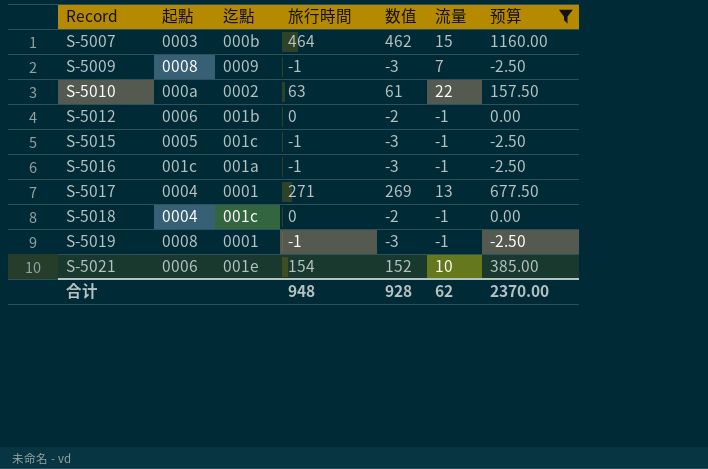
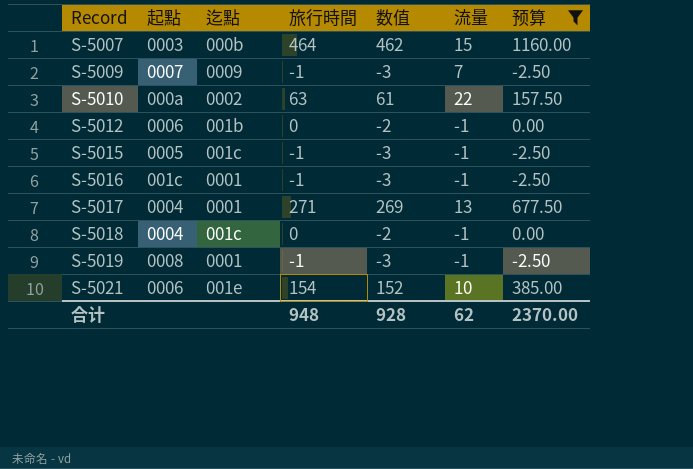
S-5009 | 起點: 0008 -> 0007
S-5016 | 迄點: 001a -> 0001

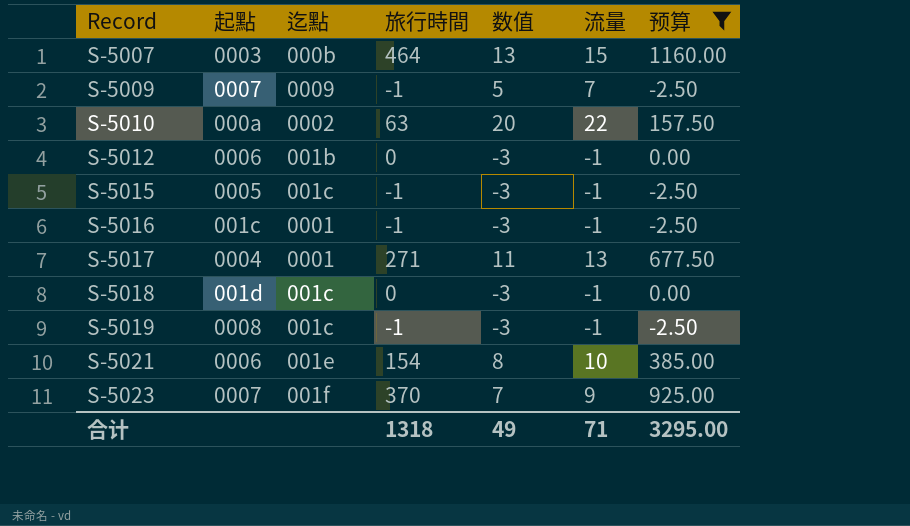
column 数值 | formula: [旅行時間] - 2 -> [流量] - 2
S-5018 | 起點: 0004 -> 001d
S-5019 | 迄點: 0001 -> 001c
row S-5023: none -> 0007 | 001f | 370 | 7 | 9 | 925.00
合计 | 旅行時間: 948 -> 1318
合计 | 数值: 928 -> 49
合计 | 流量: 62 -> 71
合计 | 预算: 2370.00 -> 3295.00

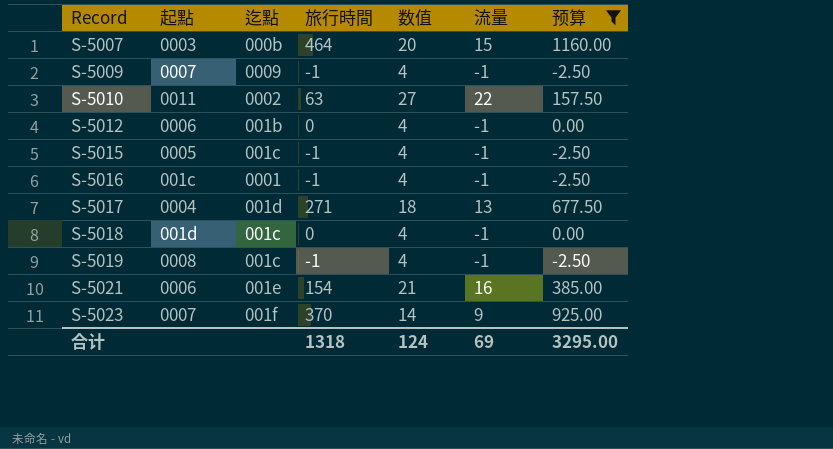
column 数值 | formula: [流量] - 2 -> [流量] + 5
S-5009 | 流量: 7 -> -1
S-5010 | 起點: 000a -> 0011
S-5017 | 迄點: 0001 -> 001d
S-5021 | 流量: 10 -> 16
合计 | 数值: 49 -> 124
合计 | 流量: 71 -> 69

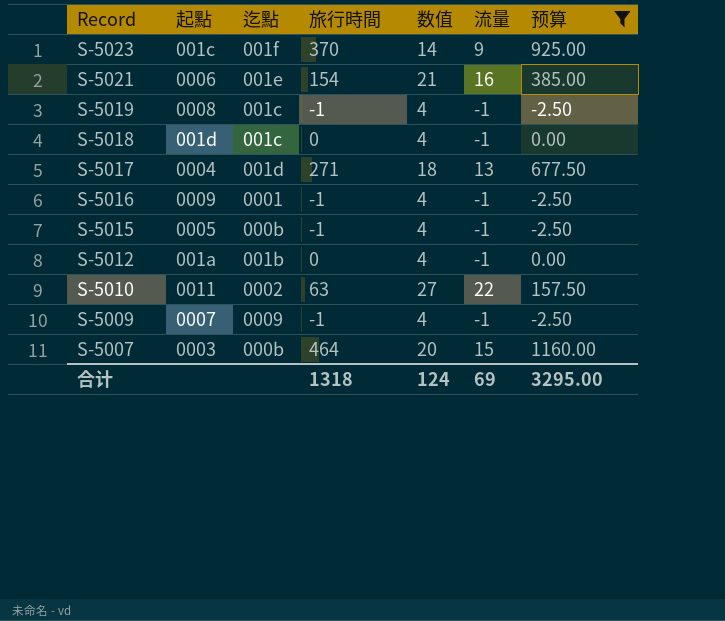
row order: Record ascending -> Record descending
S-5023 | 起點: 0007 -> 001c
S-5016 | 起點: 001c -> 0009
S-5015 | 迄點: 001c -> 000b
S-5012 | 起點: 0006 -> 001a

